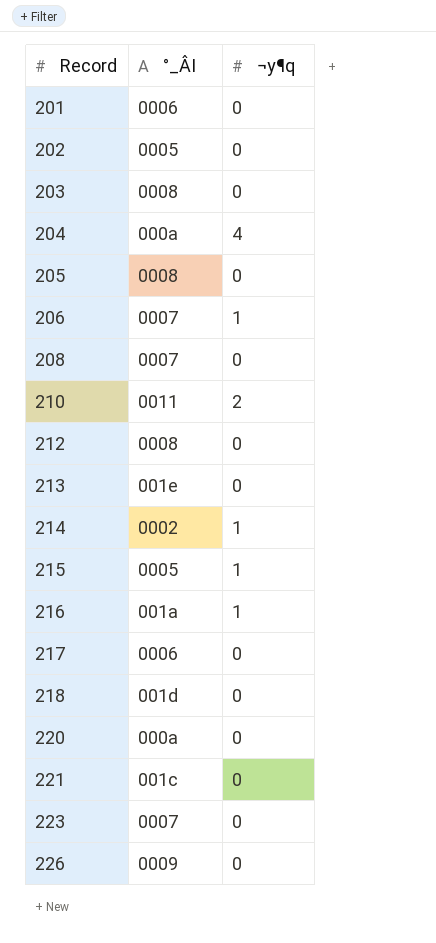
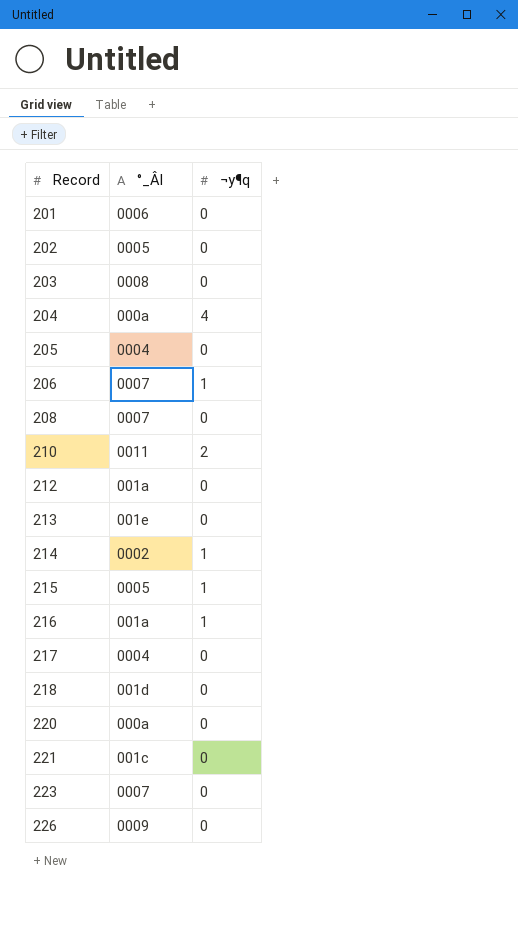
205 | °_ÂI: 0008 -> 0004
212 | °_ÂI: 0008 -> 001a
217 | °_ÂI: 0006 -> 0004

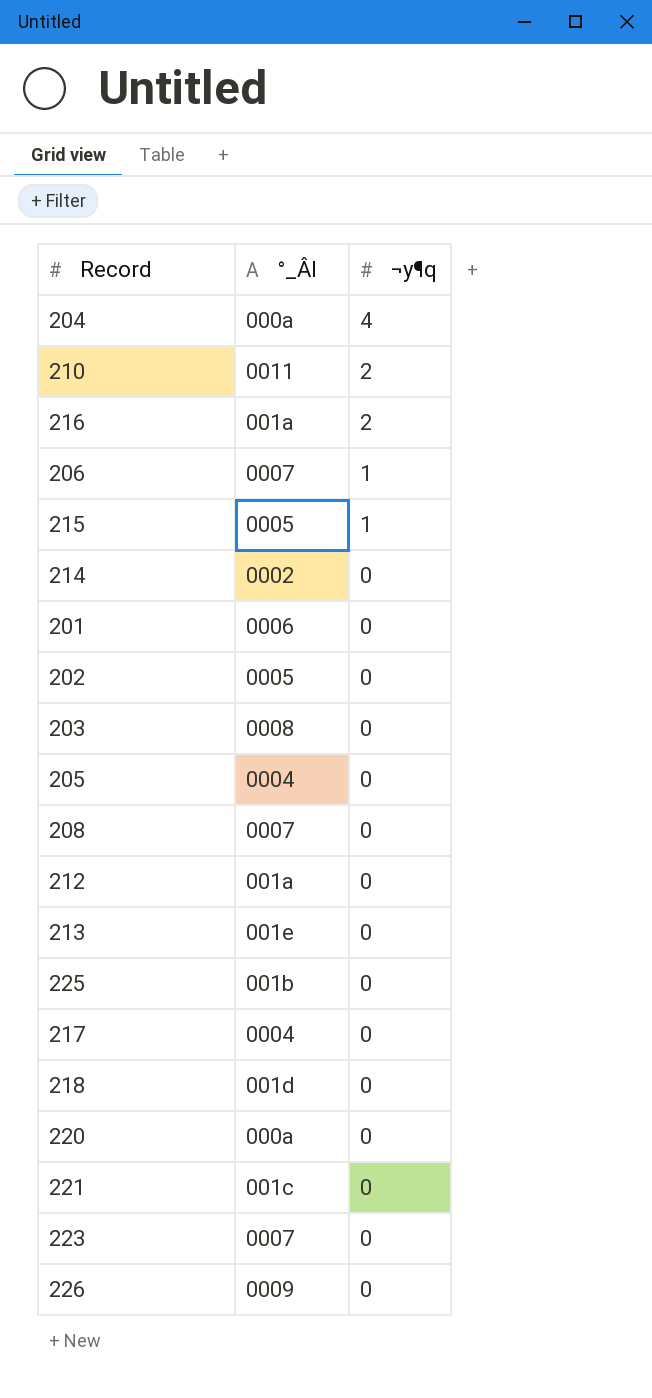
row order: Record ascending -> ¬y¶q descending
216 | ¬y¶q: 1 -> 2
214 | ¬y¶q: 1 -> 0
row 225: none -> 001b | 0

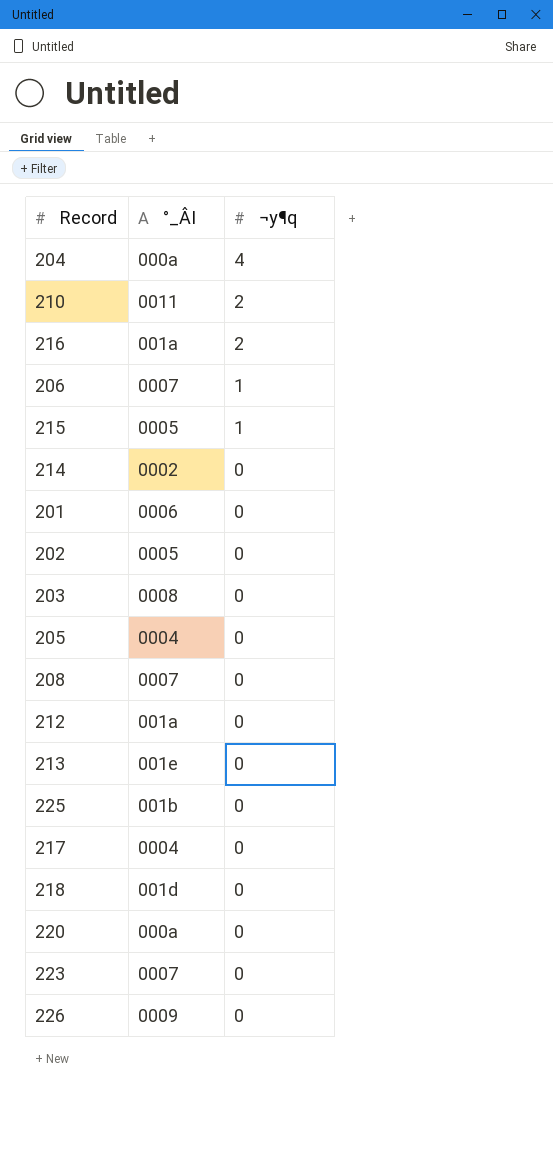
row 221: 001c | 0 -> none

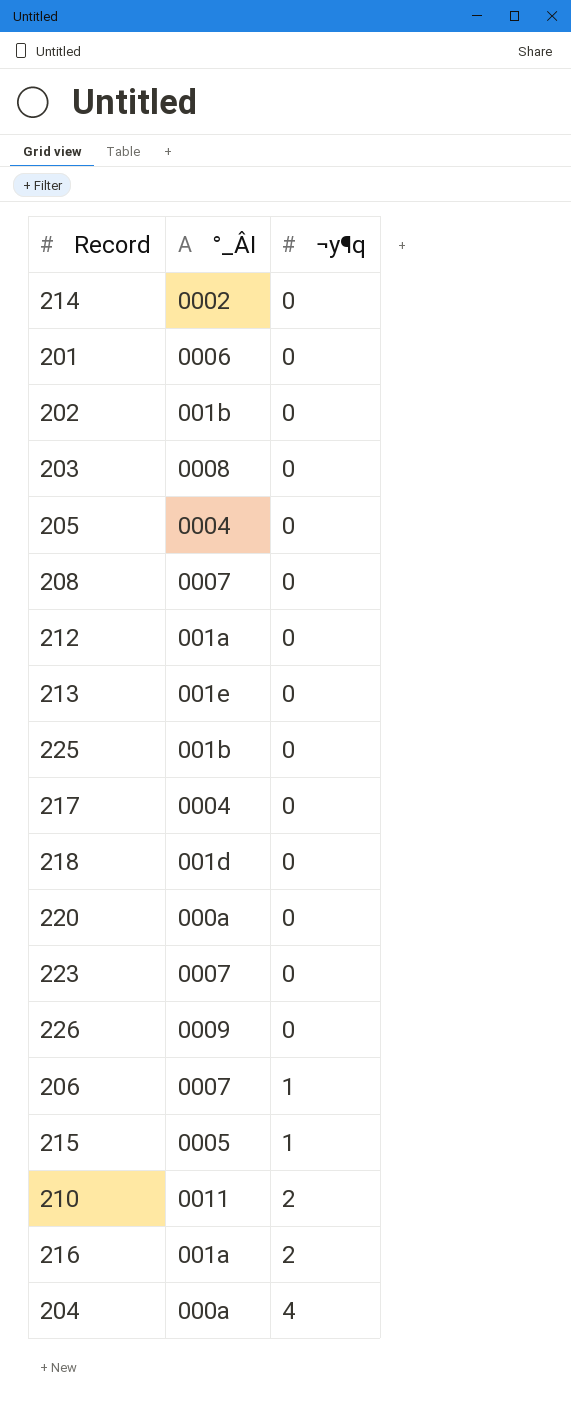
row order: ¬y¶q descending -> ¬y¶q ascending
202 | °_ÂI: 0005 -> 001b

